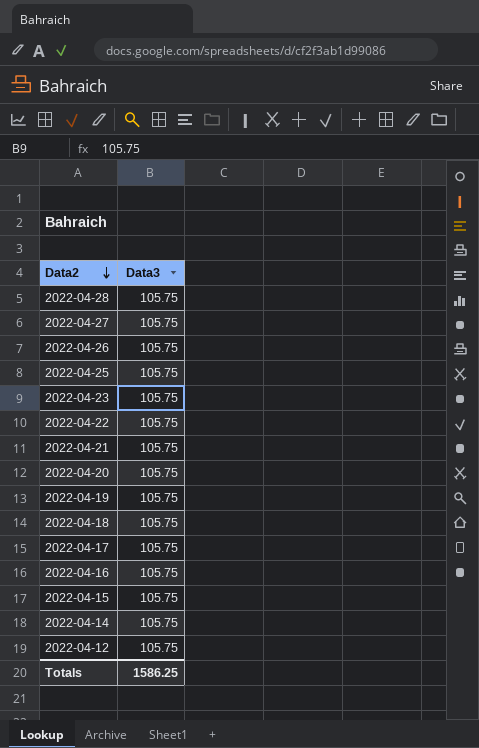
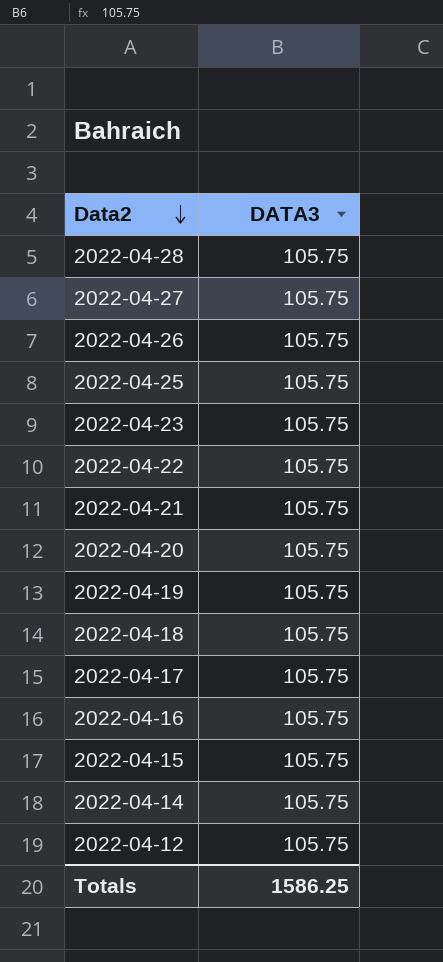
column name: Data3 -> DATA3

